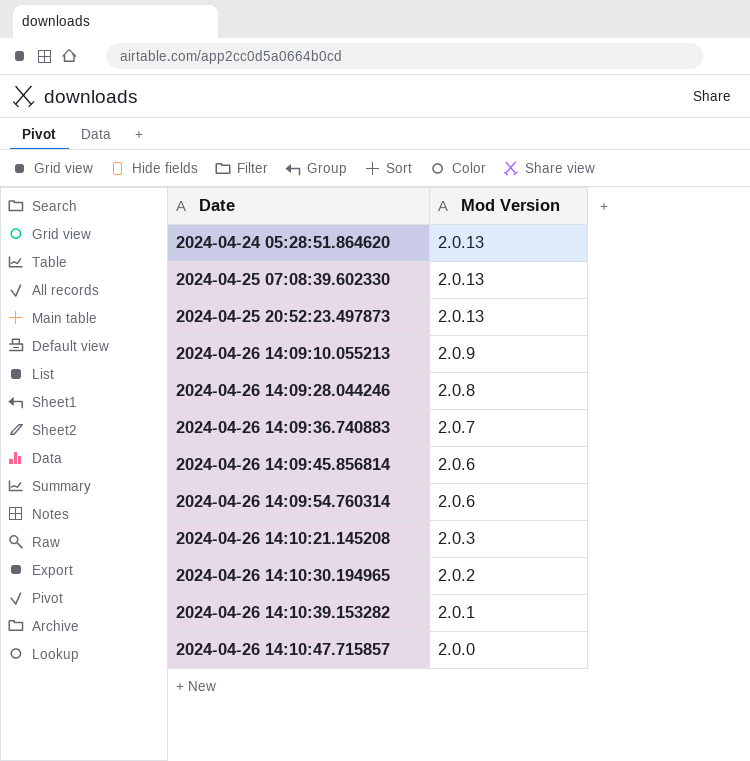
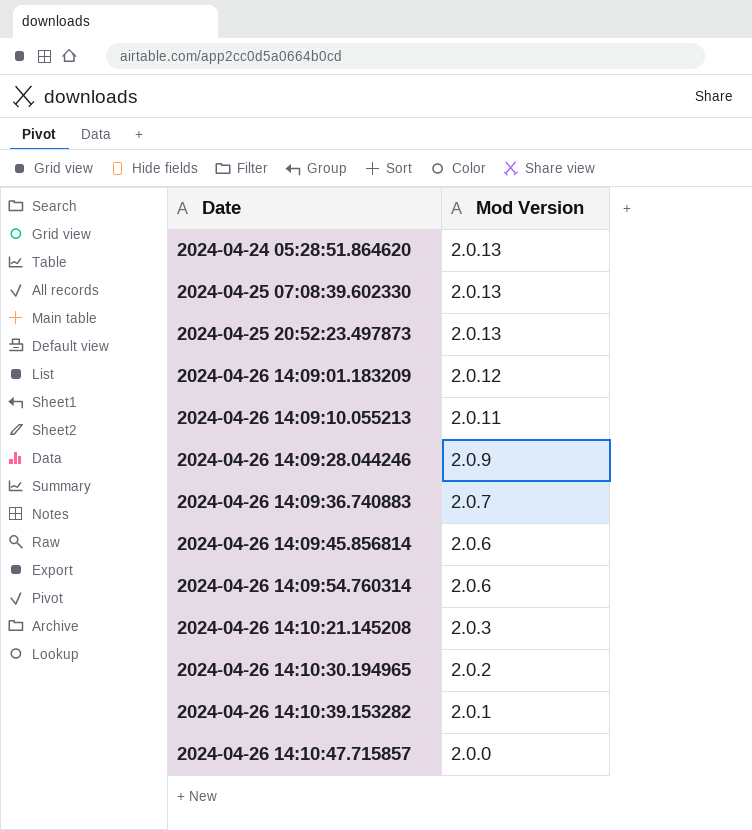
row 2024-04-26 14:09:01.183209: none -> 2.0.12
2024-04-26 14:09:10.055213 | Mod Version: 2.0.9 -> 2.0.11
2024-04-26 14:09:28.044246 | Mod Version: 2.0.8 -> 2.0.9

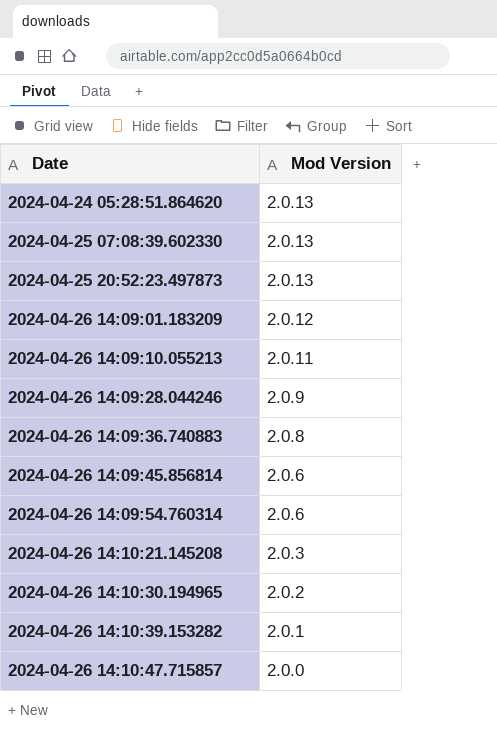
2024-04-26 14:09:36.740883 | Mod Version: 2.0.7 -> 2.0.8

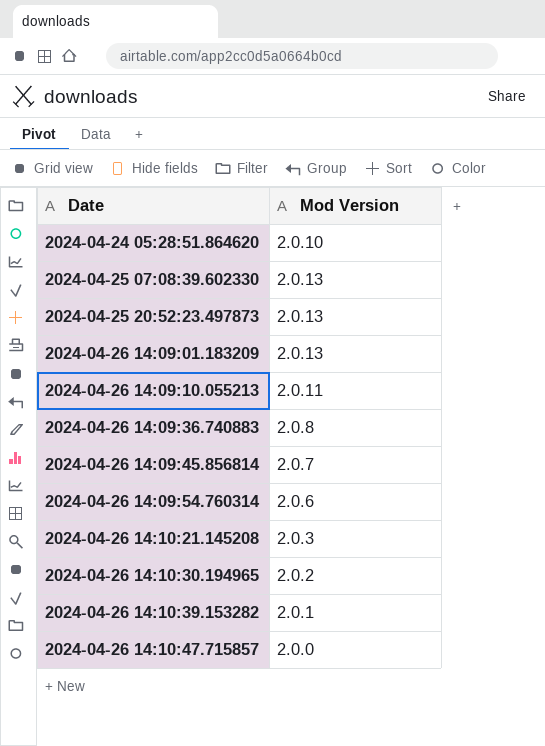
row 2024-04-26 14:09:28.044246: 2.0.9 -> none
2024-04-24 05:28:51.864620 | Mod Version: 2.0.13 -> 2.0.10
2024-04-26 14:09:01.183209 | Mod Version: 2.0.12 -> 2.0.13
2024-04-26 14:09:45.856814 | Mod Version: 2.0.6 -> 2.0.7

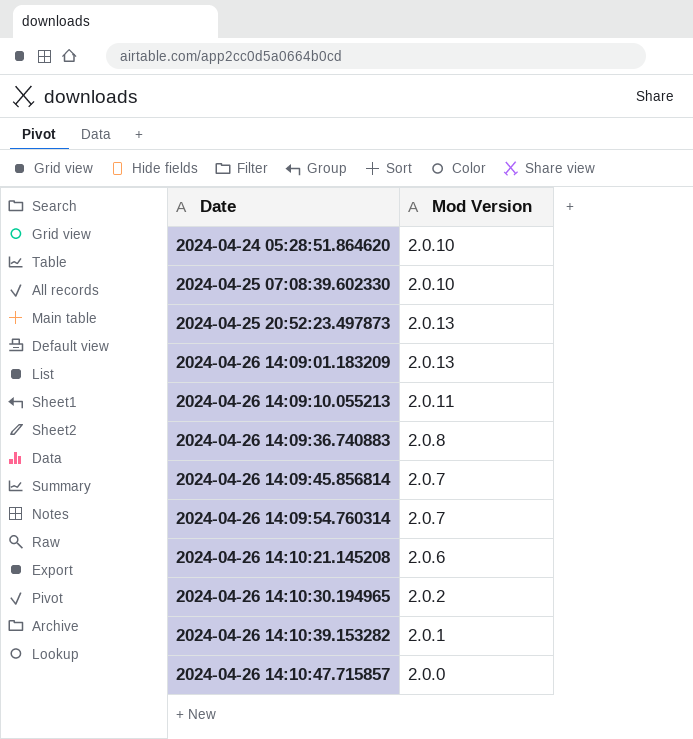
2024-04-25 07:08:39.602330 | Mod Version: 2.0.13 -> 2.0.10
2024-04-26 14:09:54.760314 | Mod Version: 2.0.6 -> 2.0.7
2024-04-26 14:10:21.145208 | Mod Version: 2.0.3 -> 2.0.6

